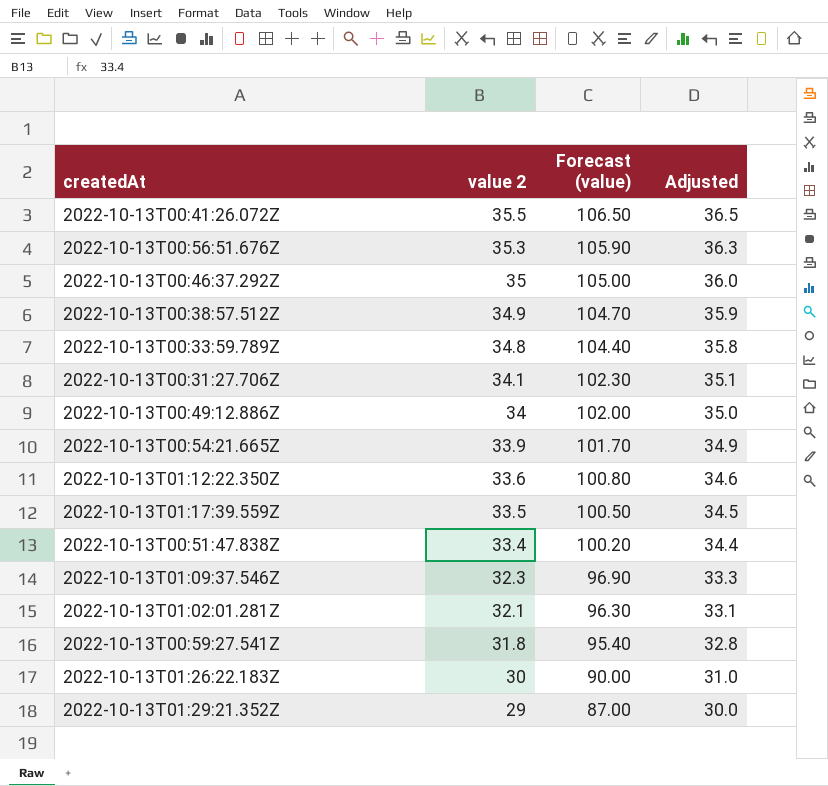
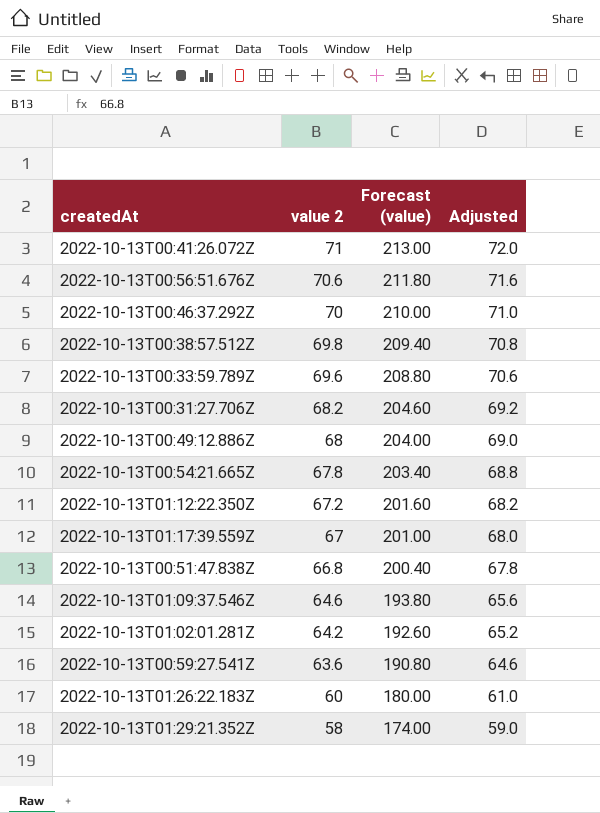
2022-10-13T00:41:26.072Z | value 2: 35.5 -> 71
2022-10-13T00:41:26.072Z | Forecast (value): 106.50 -> 213.00
2022-10-13T00:41:26.072Z | Adjusted: 36.5 -> 72.0
2022-10-13T00:56:51.676Z | value 2: 35.3 -> 70.6
2022-10-13T00:56:51.676Z | Forecast (value): 105.90 -> 211.80
2022-10-13T00:56:51.676Z | Adjusted: 36.3 -> 71.6
2022-10-13T00:46:37.292Z | value 2: 35 -> 70
2022-10-13T00:46:37.292Z | Forecast (value): 105.00 -> 210.00
2022-10-13T00:46:37.292Z | Adjusted: 36.0 -> 71.0
2022-10-13T00:38:57.512Z | value 2: 34.9 -> 69.8
2022-10-13T00:38:57.512Z | Forecast (value): 104.70 -> 209.40
2022-10-13T00:38:57.512Z | Adjusted: 35.9 -> 70.8
2022-10-13T00:33:59.789Z | value 2: 34.8 -> 69.6
2022-10-13T00:33:59.789Z | Forecast (value): 104.40 -> 208.80
2022-10-13T00:33:59.789Z | Adjusted: 35.8 -> 70.6
2022-10-13T00:31:27.706Z | value 2: 34.1 -> 68.2
2022-10-13T00:31:27.706Z | Forecast (value): 102.30 -> 204.60
2022-10-13T00:31:27.706Z | Adjusted: 35.1 -> 69.2
2022-10-13T00:49:12.886Z | value 2: 34 -> 68
2022-10-13T00:49:12.886Z | Forecast (value): 102.00 -> 204.00
2022-10-13T00:49:12.886Z | Adjusted: 35.0 -> 69.0
2022-10-13T00:54:21.665Z | value 2: 33.9 -> 67.8
2022-10-13T00:54:21.665Z | Forecast (value): 101.70 -> 203.40
2022-10-13T00:54:21.665Z | Adjusted: 34.9 -> 68.8
2022-10-13T01:12:22.350Z | value 2: 33.6 -> 67.2
2022-10-13T01:12:22.350Z | Forecast (value): 100.80 -> 201.60
2022-10-13T01:12:22.350Z | Adjusted: 34.6 -> 68.2
2022-10-13T01:17:39.559Z | value 2: 33.5 -> 67
2022-10-13T01:17:39.559Z | Forecast (value): 100.50 -> 201.00
2022-10-13T01:17:39.559Z | Adjusted: 34.5 -> 68.0
2022-10-13T00:51:47.838Z | value 2: 33.4 -> 66.8
2022-10-13T00:51:47.838Z | Forecast (value): 100.20 -> 200.40
2022-10-13T00:51:47.838Z | Adjusted: 34.4 -> 67.8
2022-10-13T01:09:37.546Z | value 2: 32.3 -> 64.6
2022-10-13T01:09:37.546Z | Forecast (value): 96.90 -> 193.80
2022-10-13T01:09:37.546Z | Adjusted: 33.3 -> 65.6
2022-10-13T01:02:01.281Z | value 2: 32.1 -> 64.2
2022-10-13T01:02:01.281Z | Forecast (value): 96.30 -> 192.60
2022-10-13T01:02:01.281Z | Adjusted: 33.1 -> 65.2
2022-10-13T00:59:27.541Z | value 2: 31.8 -> 63.6
2022-10-13T00:59:27.541Z | Forecast (value): 95.40 -> 190.80
2022-10-13T00:59:27.541Z | Adjusted: 32.8 -> 64.6
2022-10-13T01:26:22.183Z | value 2: 30 -> 60
2022-10-13T01:26:22.183Z | Forecast (value): 90.00 -> 180.00
2022-10-13T01:26:22.183Z | Adjusted: 31.0 -> 61.0
2022-10-13T01:29:21.352Z | value 2: 29 -> 58
2022-10-13T01:29:21.352Z | Forecast (value): 87.00 -> 174.00
2022-10-13T01:29:21.352Z | Adjusted: 30.0 -> 59.0

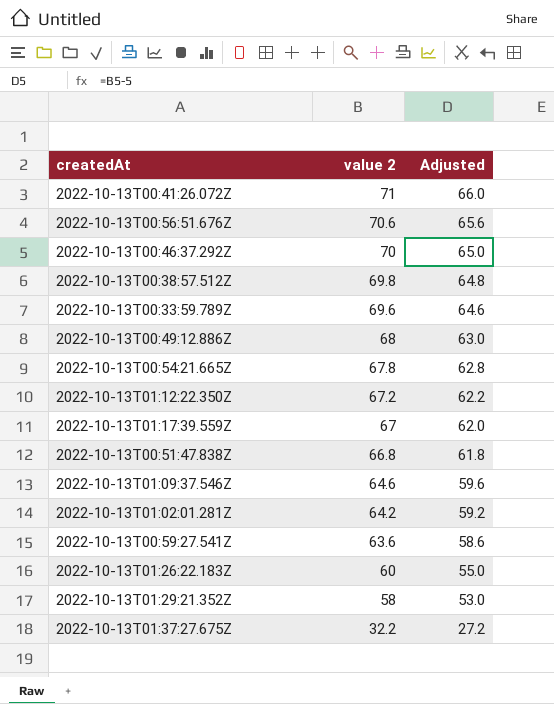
column Forecast (value) | formula: [value 2] * 3 -> none
column Adjusted | formula: [value 2] + 1 -> [value 2] - 5
row 2022-10-13T00:31:27.706Z: 68.2 | 204.60 | 69.2 -> none
row 2022-10-13T01:37:27.675Z: none -> 32.2 | 27.2

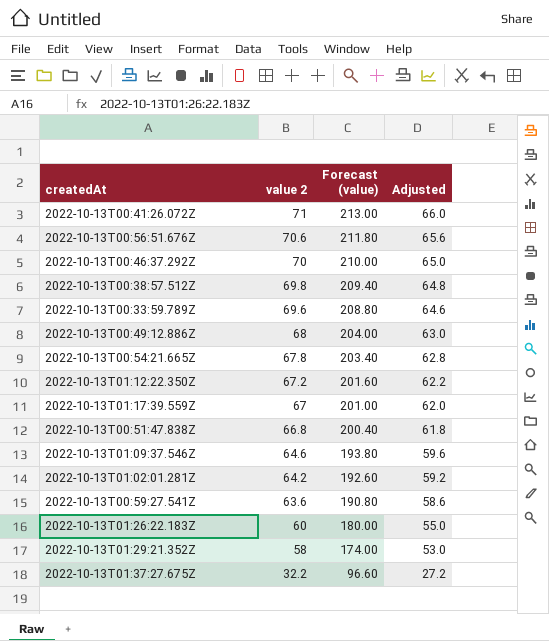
column Forecast (value) | formula: none -> [value 2] * 3

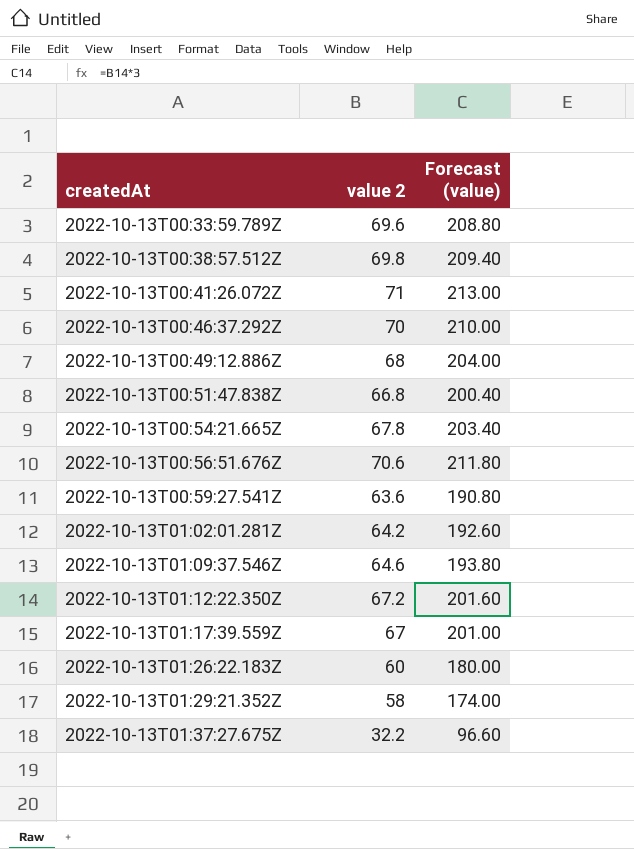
row order: value 2 descending -> createdAt ascending
column Adjusted | formula: [value 2] - 5 -> none

